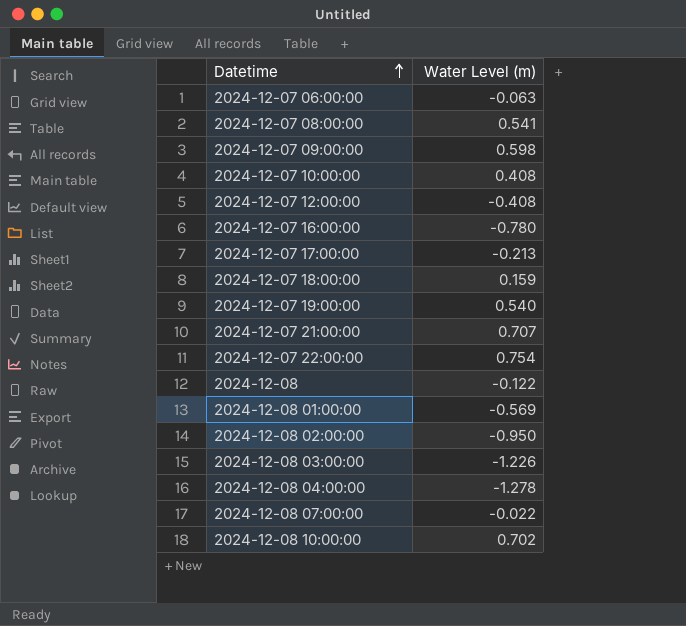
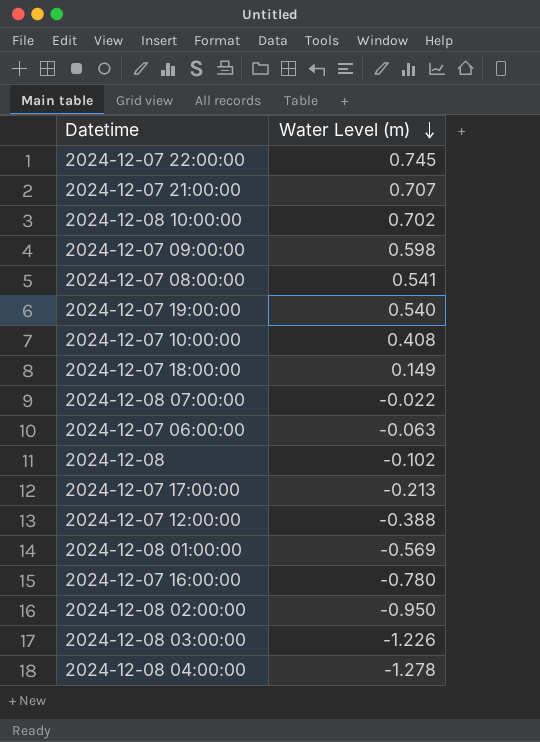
row order: Datetime ascending -> Water Level (m) descending
2024-12-07 22:00:00 | Water Level (m): 0.754 -> 0.745
2024-12-07 18:00:00 | Water Level (m): 0.159 -> 0.149
2024-12-08 | Water Level (m): -0.122 -> -0.102
2024-12-07 12:00:00 | Water Level (m): -0.408 -> -0.388

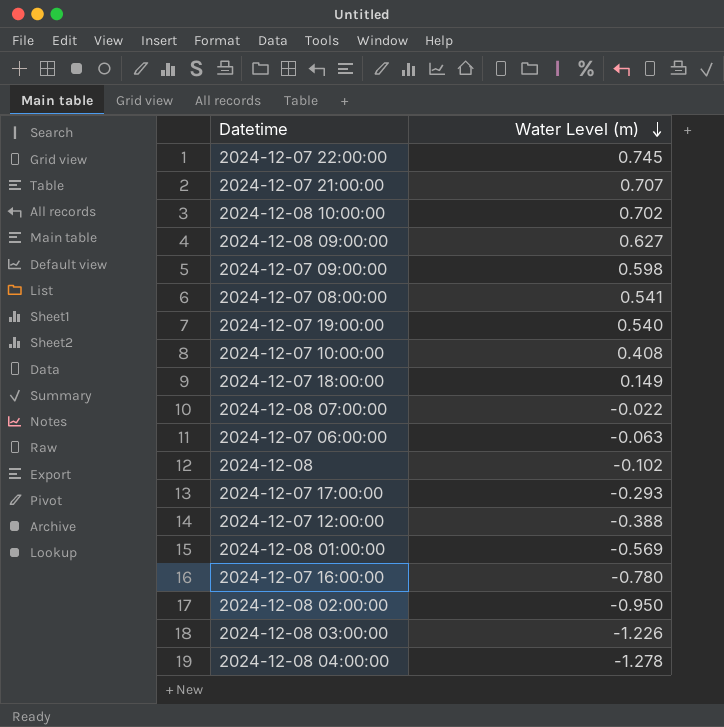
row 2024-12-08 09:00:00: none -> 0.627
2024-12-07 17:00:00 | Water Level (m): -0.213 -> -0.293

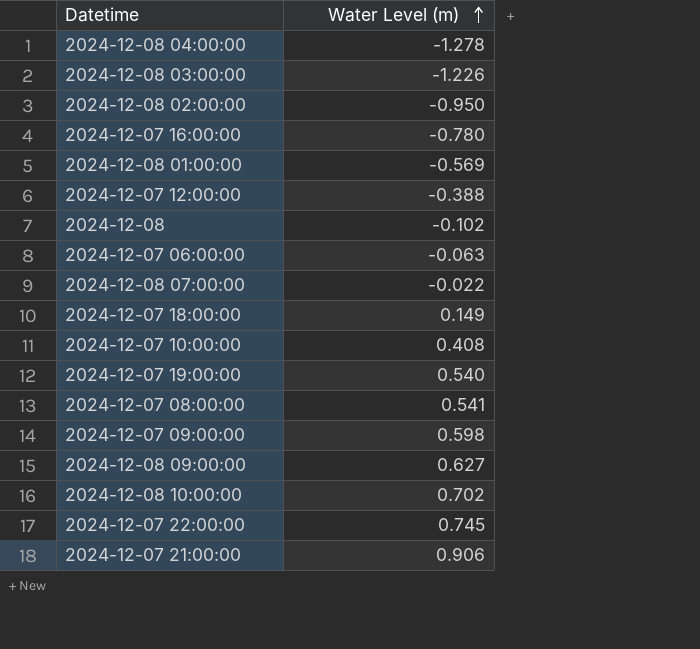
row order: Water Level (m) descending -> Water Level (m) ascending
row 2024-12-07 17:00:00: -0.293 -> none
2024-12-07 21:00:00 | Water Level (m): 0.707 -> 0.906

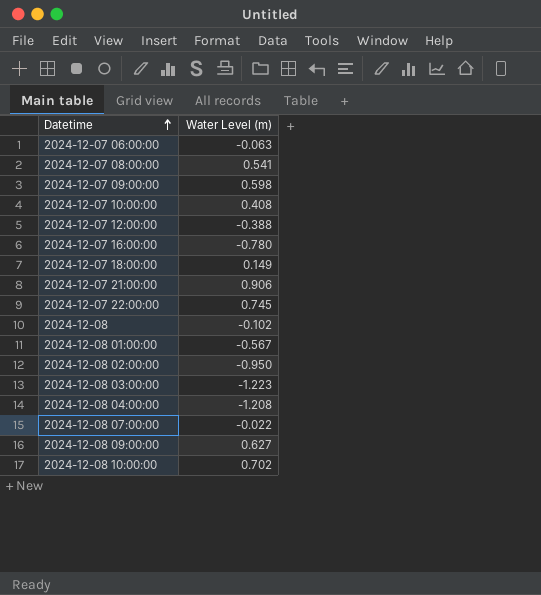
row order: Water Level (m) ascending -> Datetime ascending
row 2024-12-07 19:00:00: 0.540 -> none
2024-12-08 01:00:00 | Water Level (m): -0.569 -> -0.567
2024-12-08 03:00:00 | Water Level (m): -1.226 -> -1.223
2024-12-08 04:00:00 | Water Level (m): -1.278 -> -1.208

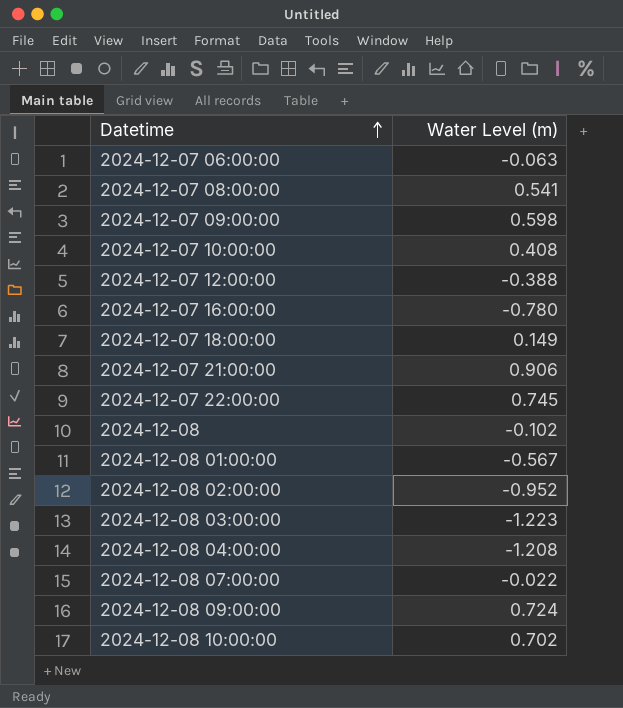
2024-12-08 02:00:00 | Water Level (m): -0.950 -> -0.952
2024-12-08 09:00:00 | Water Level (m): 0.627 -> 0.724

